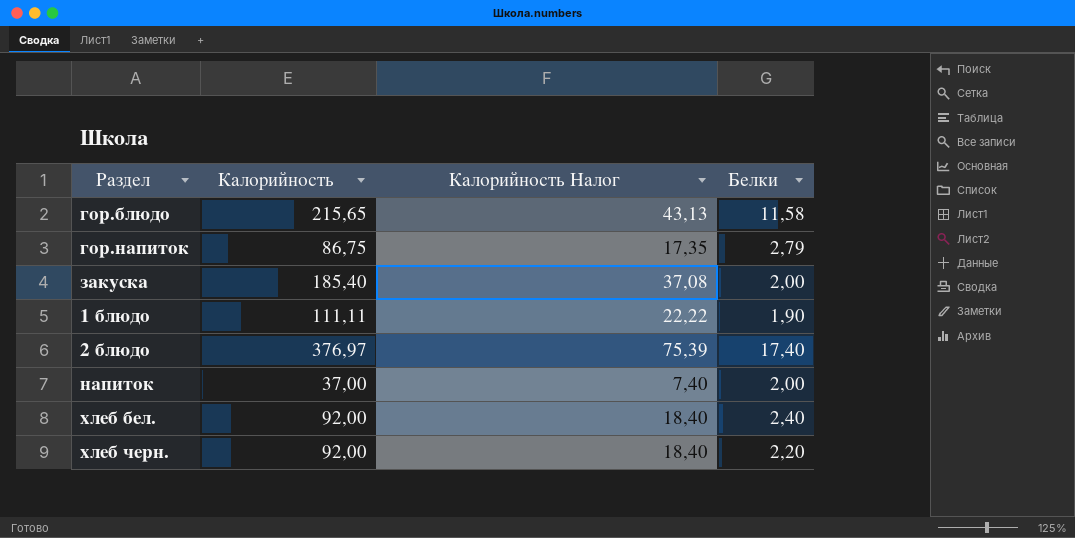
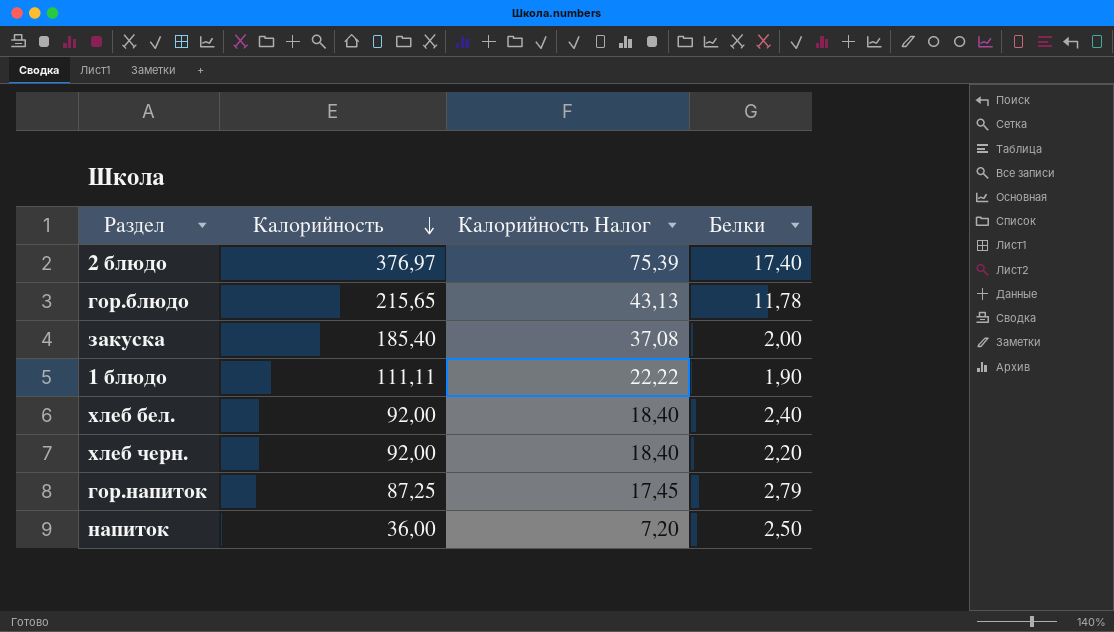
row order: none -> Калорийность descending
гор.блюдо | Белки: 11,58 -> 11,78
гор.напиток | Калорийность: 86,75 -> 87,25
гор.напиток | Калорийность Налог: 17,35 -> 17,45
напиток | Калорийность: 37,00 -> 36,00
напиток | Калорийность Налог: 7,40 -> 7,20
напиток | Белки: 2,00 -> 2,50

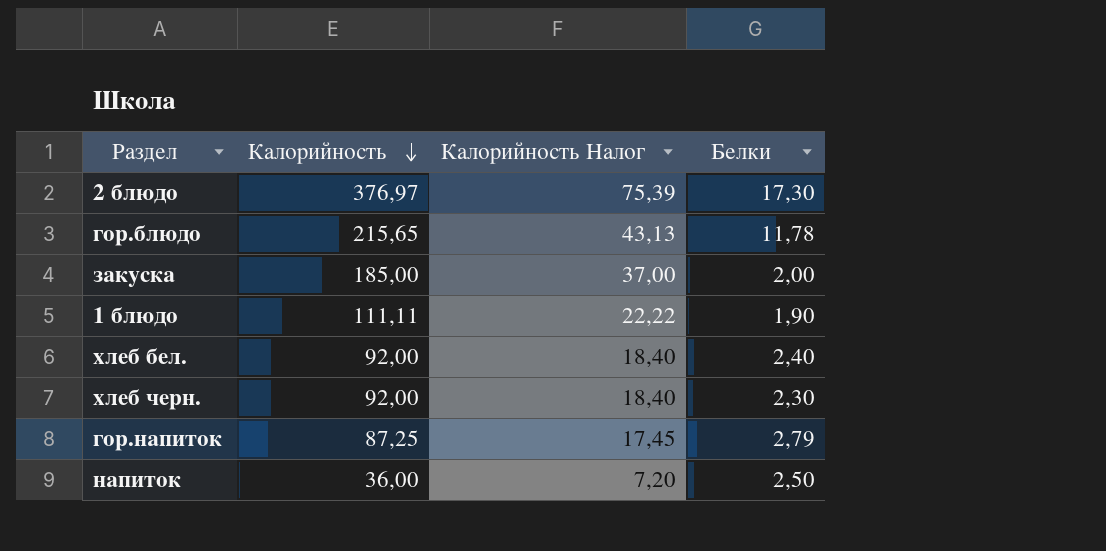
2 блюдо | Белки: 17,40 -> 17,30
закуска | Калорийность: 185,40 -> 185,00
закуска | Калорийность Налог: 37,08 -> 37,00
хлеб черн. | Белки: 2,20 -> 2,30

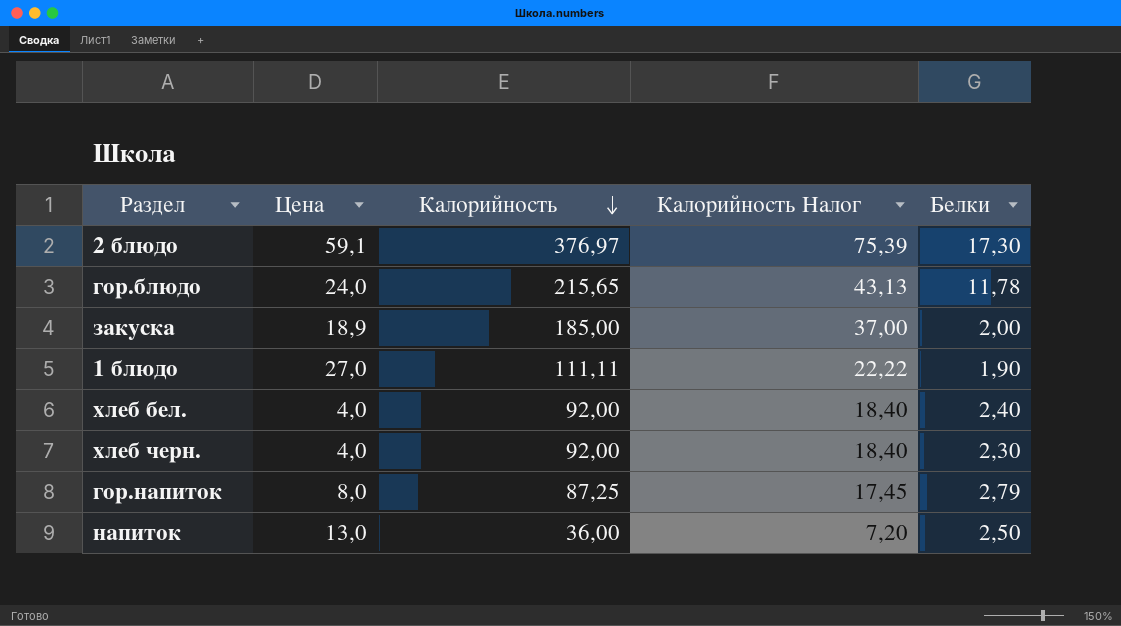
column Цена | position: none -> 2

